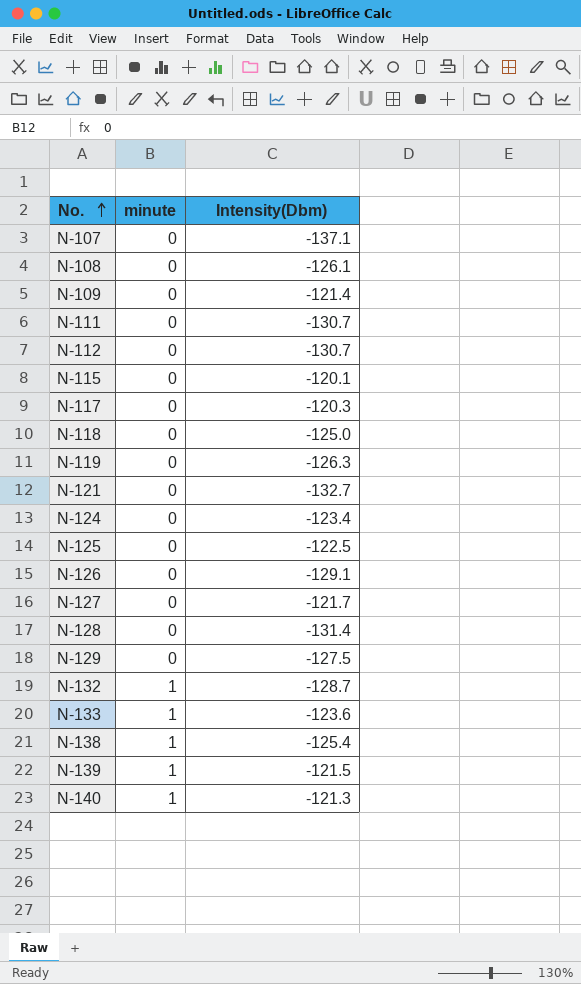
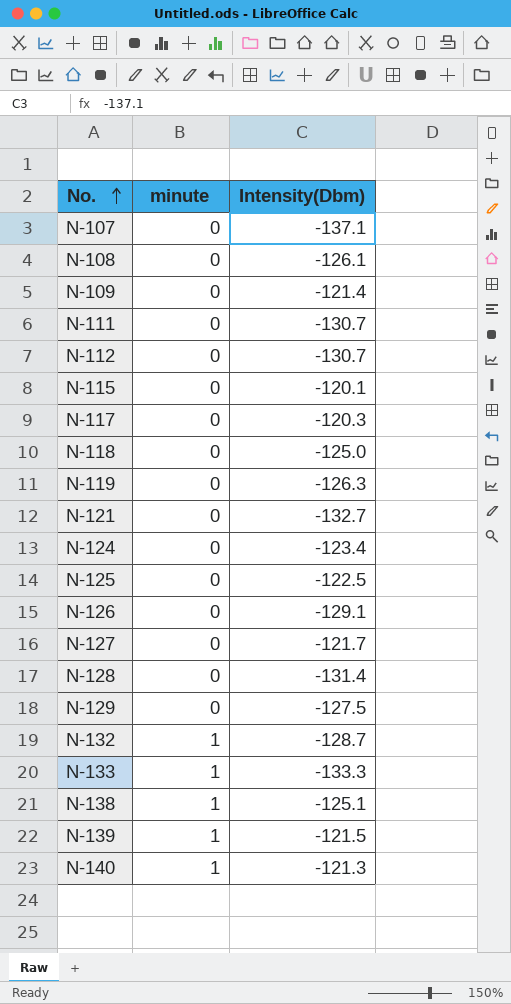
N-133 | Intensity(Dbm): -123.6 -> -133.3
N-138 | Intensity(Dbm): -125.4 -> -125.1

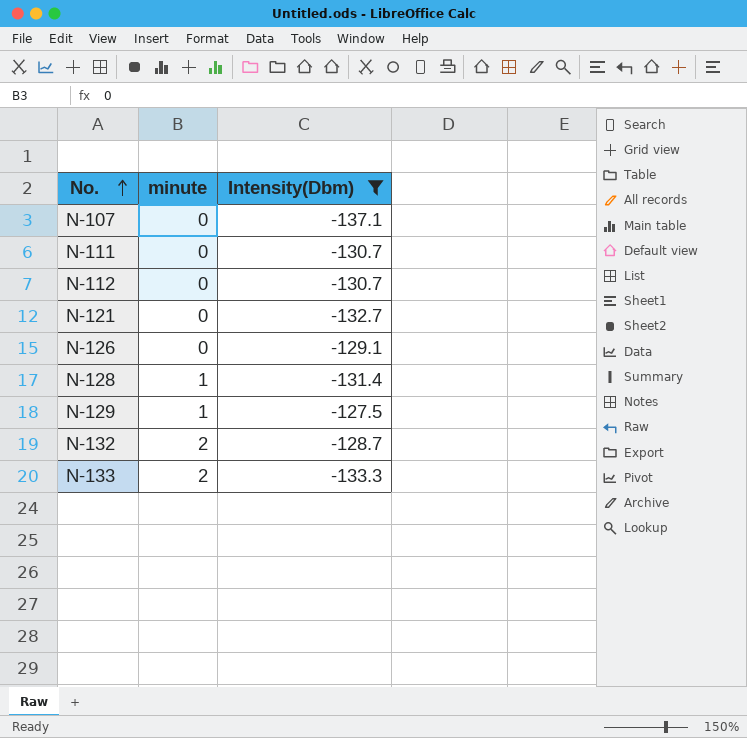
filter: none -> Intensity(Dbm) <= -127.5
N-128 | minute: 0 -> 1
N-129 | minute: 0 -> 1
N-132 | minute: 1 -> 2
N-133 | minute: 1 -> 2

